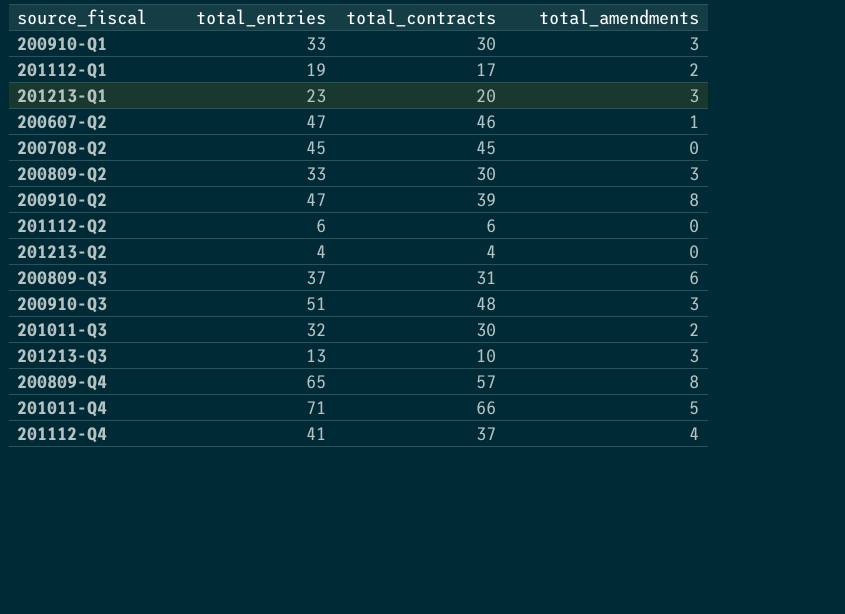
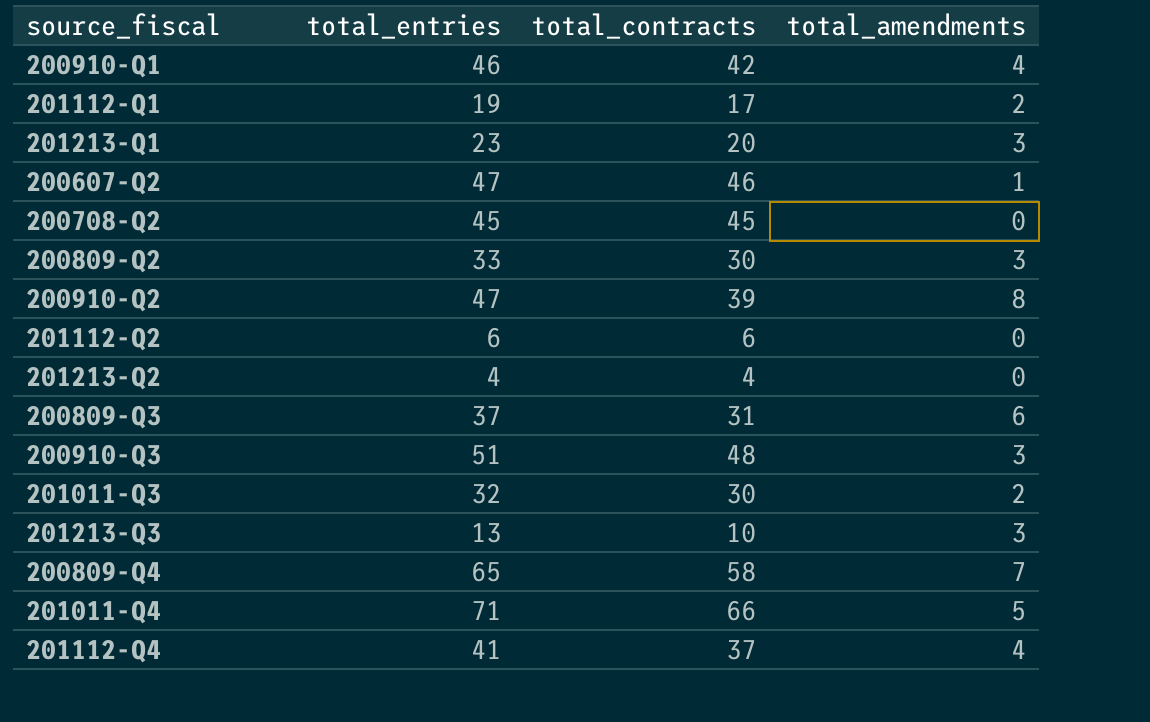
200910-Q1 | total_entries: 33 -> 46
200910-Q1 | total_contracts: 30 -> 42
200910-Q1 | total_amendments: 3 -> 4
200809-Q4 | total_contracts: 57 -> 58
200809-Q4 | total_amendments: 8 -> 7

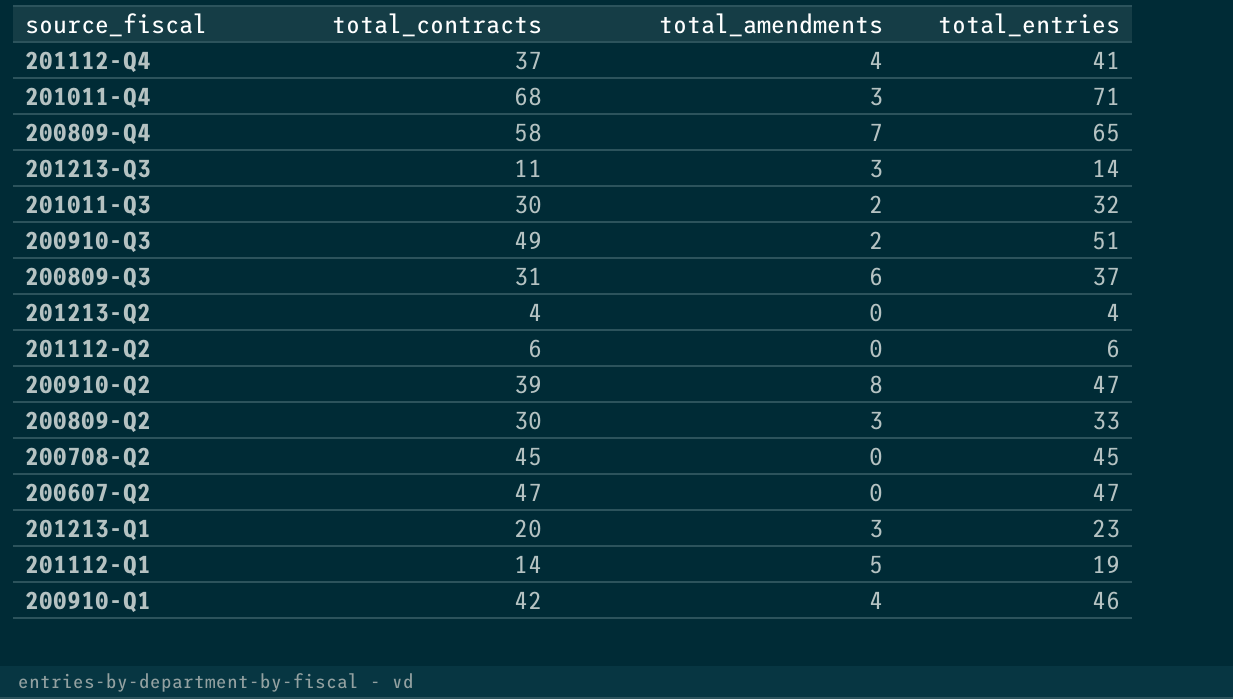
row order: source_fiscal ascending -> source_fiscal descending
column total_entries | position: 2 -> 4
201011-Q4 | total_contracts: 66 -> 68
201011-Q4 | total_amendments: 5 -> 3
201213-Q3 | total_contracts: 10 -> 11
201213-Q3 | total_entries: 13 -> 14
200910-Q3 | total_contracts: 48 -> 49
200910-Q3 | total_amendments: 3 -> 2
200607-Q2 | total_contracts: 46 -> 47
200607-Q2 | total_amendments: 1 -> 0
201112-Q1 | total_contracts: 17 -> 14
201112-Q1 | total_amendments: 2 -> 5

